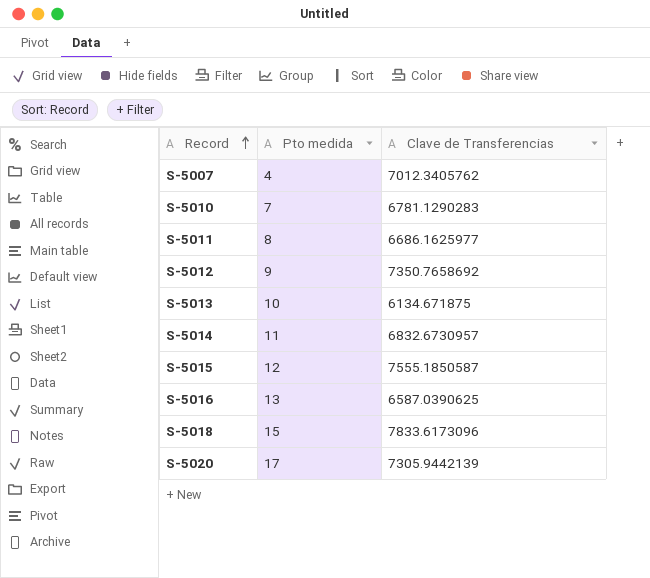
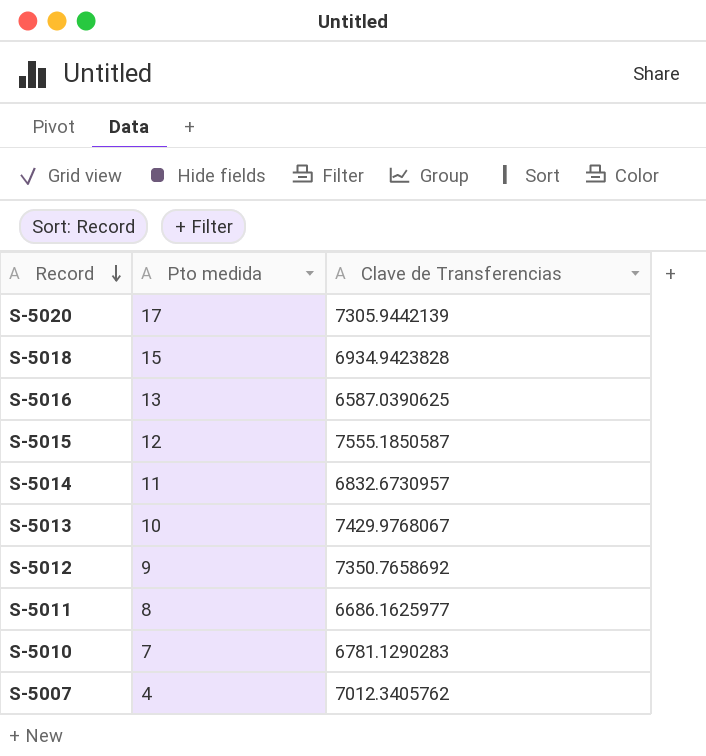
row order: Record ascending -> Record descending
S-5018 | Clave de Transferencias: 7833.6173096 -> 6934.9423828
S-5013 | Clave de Transferencias: 6134.671875 -> 7429.9768067

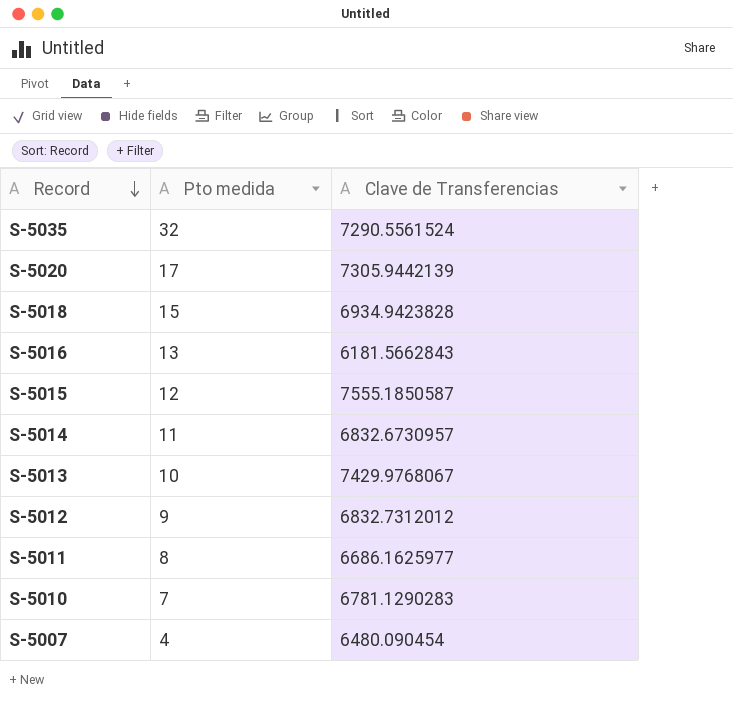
row S-5035: none -> 32 | 7290.5561524
S-5016 | Clave de Transferencias: 6587.0390625 -> 6181.5662843
S-5012 | Clave de Transferencias: 7350.7658692 -> 6832.7312012
S-5007 | Clave de Transferencias: 7012.3405762 -> 6480.090454

